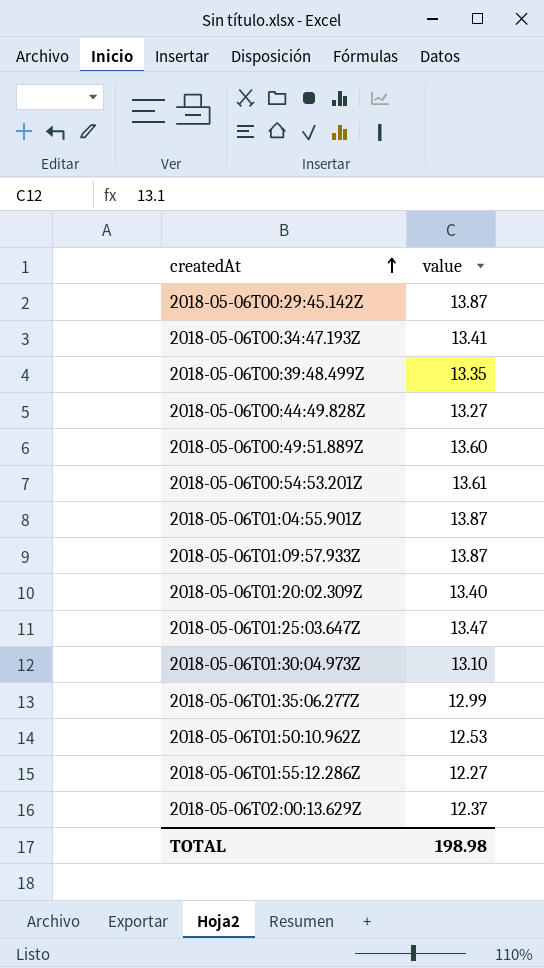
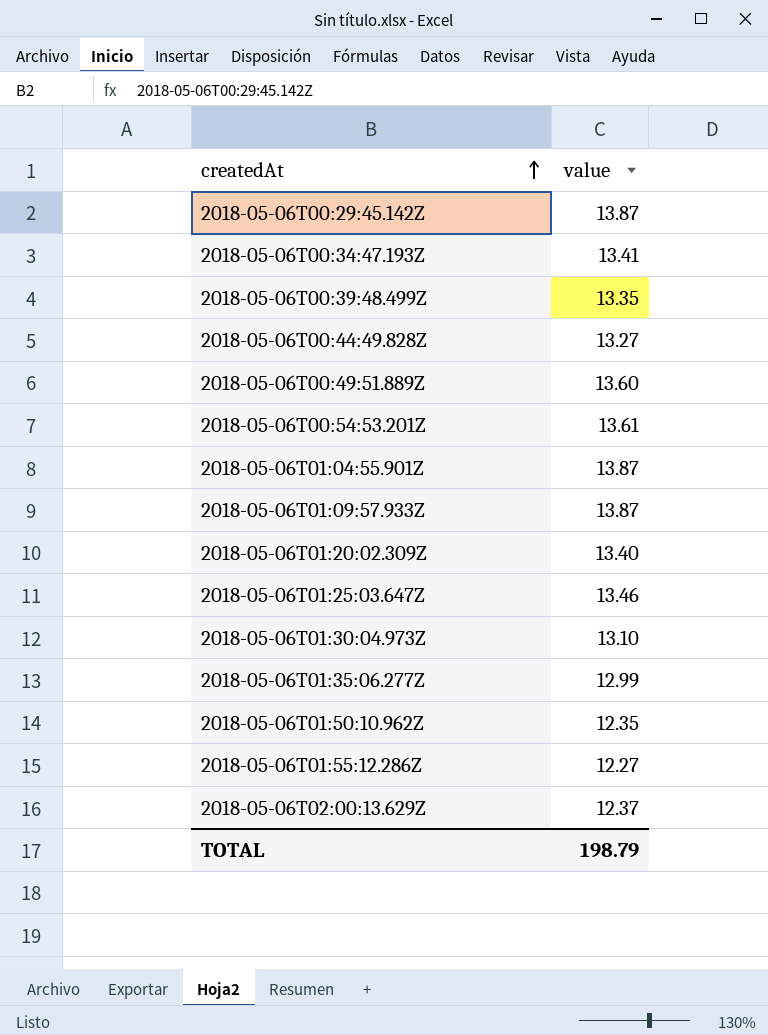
2018-05-06T01:25:03.647Z | value: 13.47 -> 13.46
2018-05-06T01:50:10.962Z | value: 12.53 -> 12.35
TOTAL | value: 198.98 -> 198.79

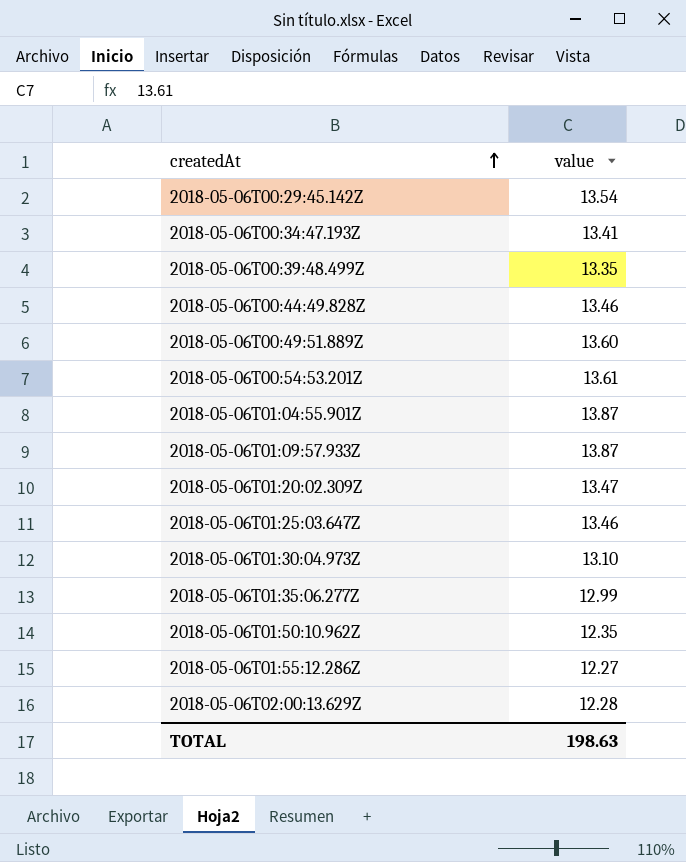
2018-05-06T00:29:45.142Z | value: 13.87 -> 13.54
2018-05-06T00:44:49.828Z | value: 13.27 -> 13.46
2018-05-06T01:20:02.309Z | value: 13.40 -> 13.47
2018-05-06T02:00:13.629Z | value: 12.37 -> 12.28
TOTAL | value: 198.79 -> 198.63

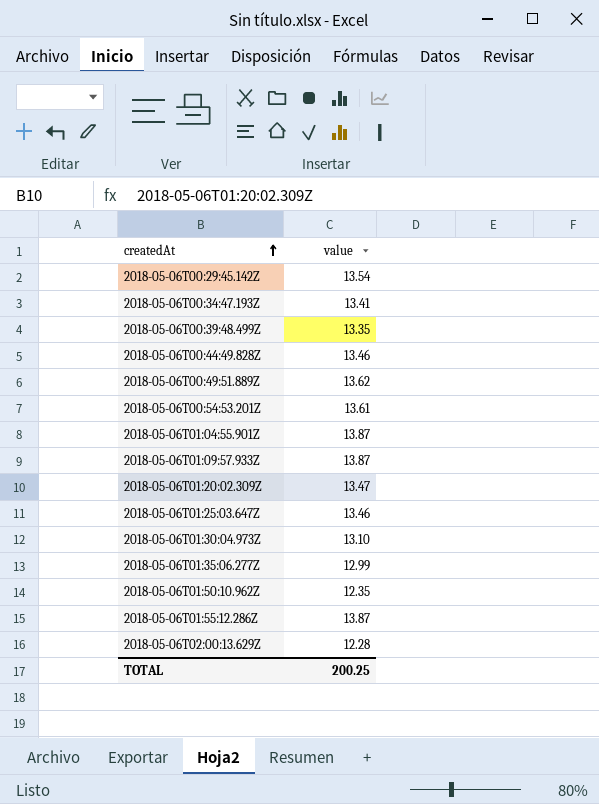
2018-05-06T00:49:51.889Z | value: 13.60 -> 13.62
2018-05-06T01:55:12.286Z | value: 12.27 -> 13.87
TOTAL | value: 198.63 -> 200.25

